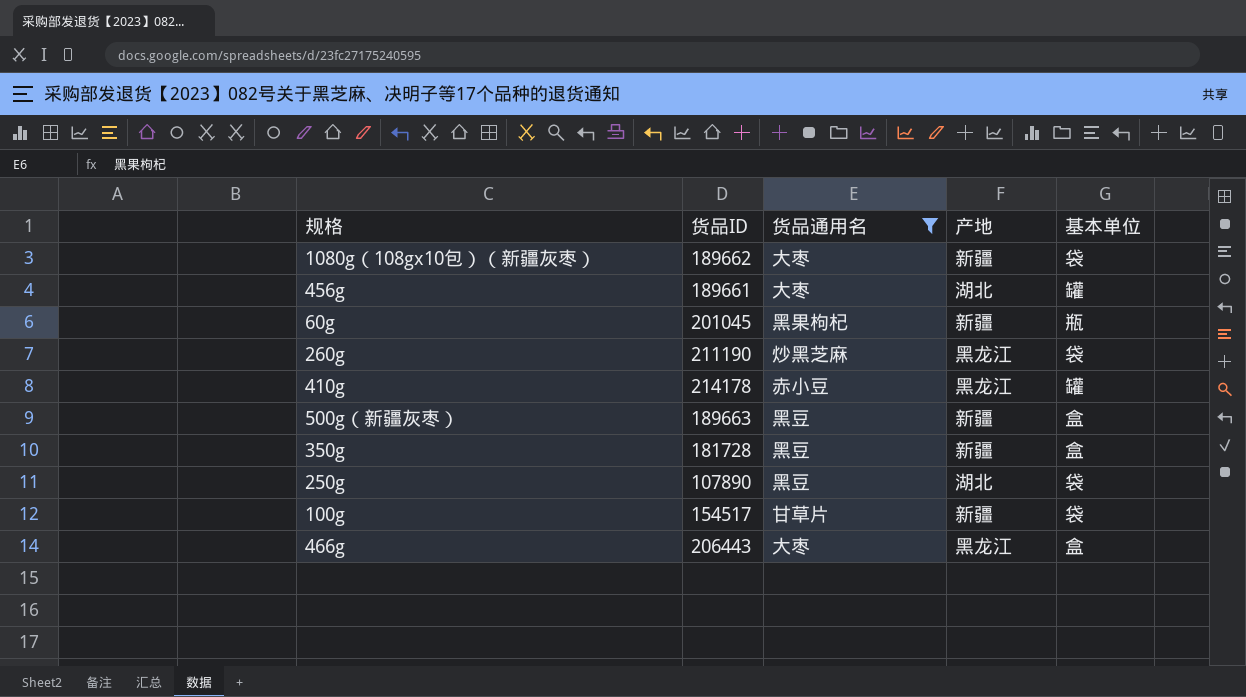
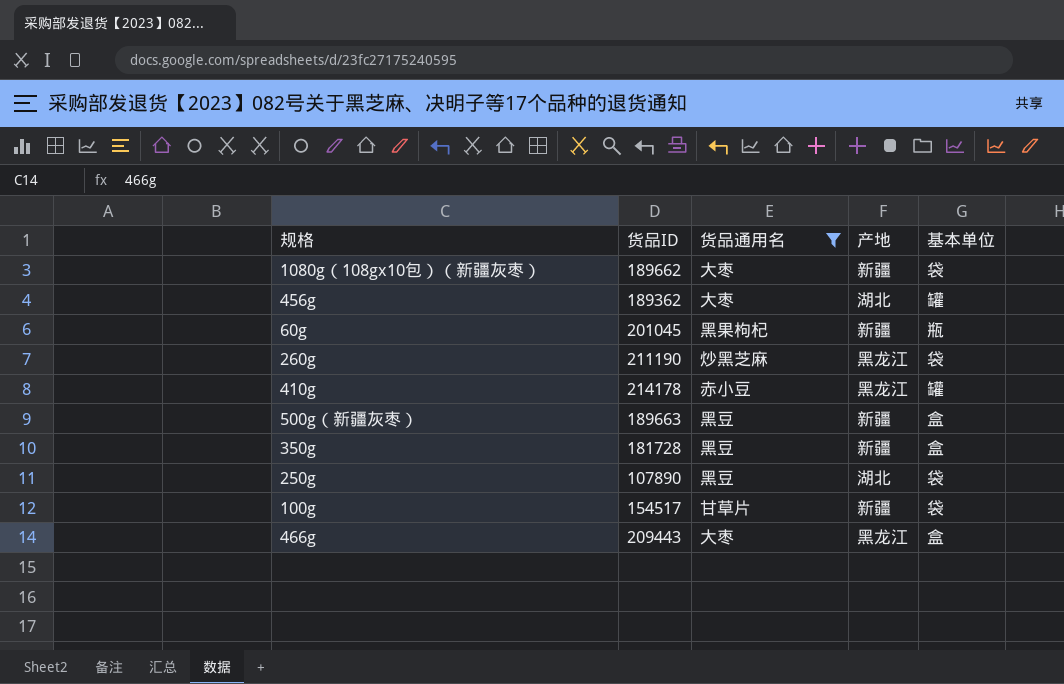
456g | 货品ID: 189661 -> 189362
466g | 货品ID: 206443 -> 209443

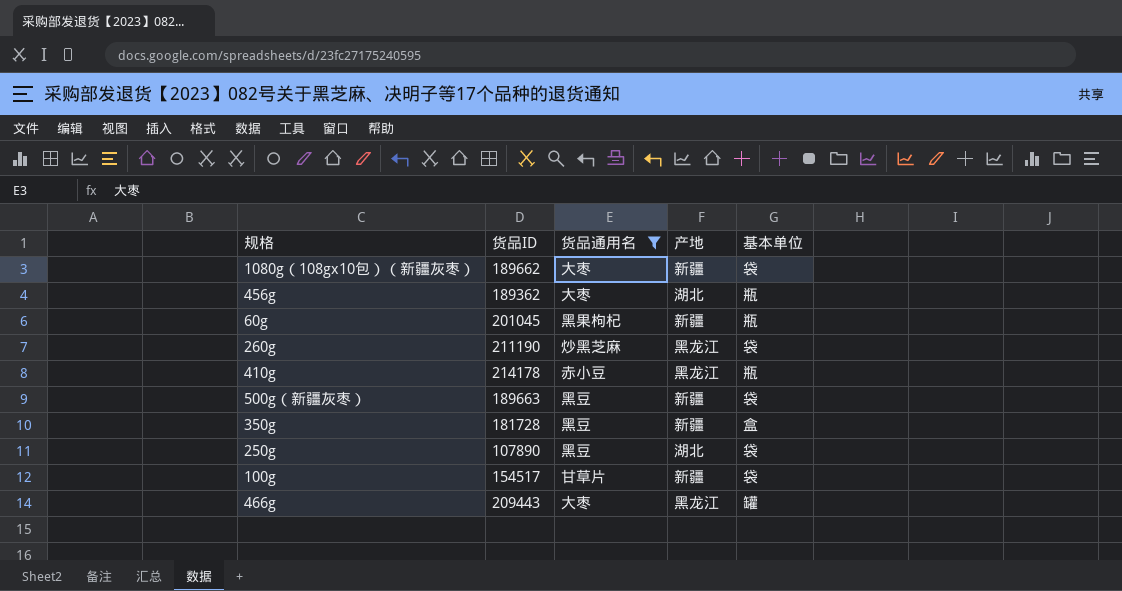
456g | 基本单位: 罐 -> 瓶
410g | 基本单位: 罐 -> 瓶
500g（新疆灰枣） | 基本单位: 盒 -> 袋
466g | 基本单位: 盒 -> 罐

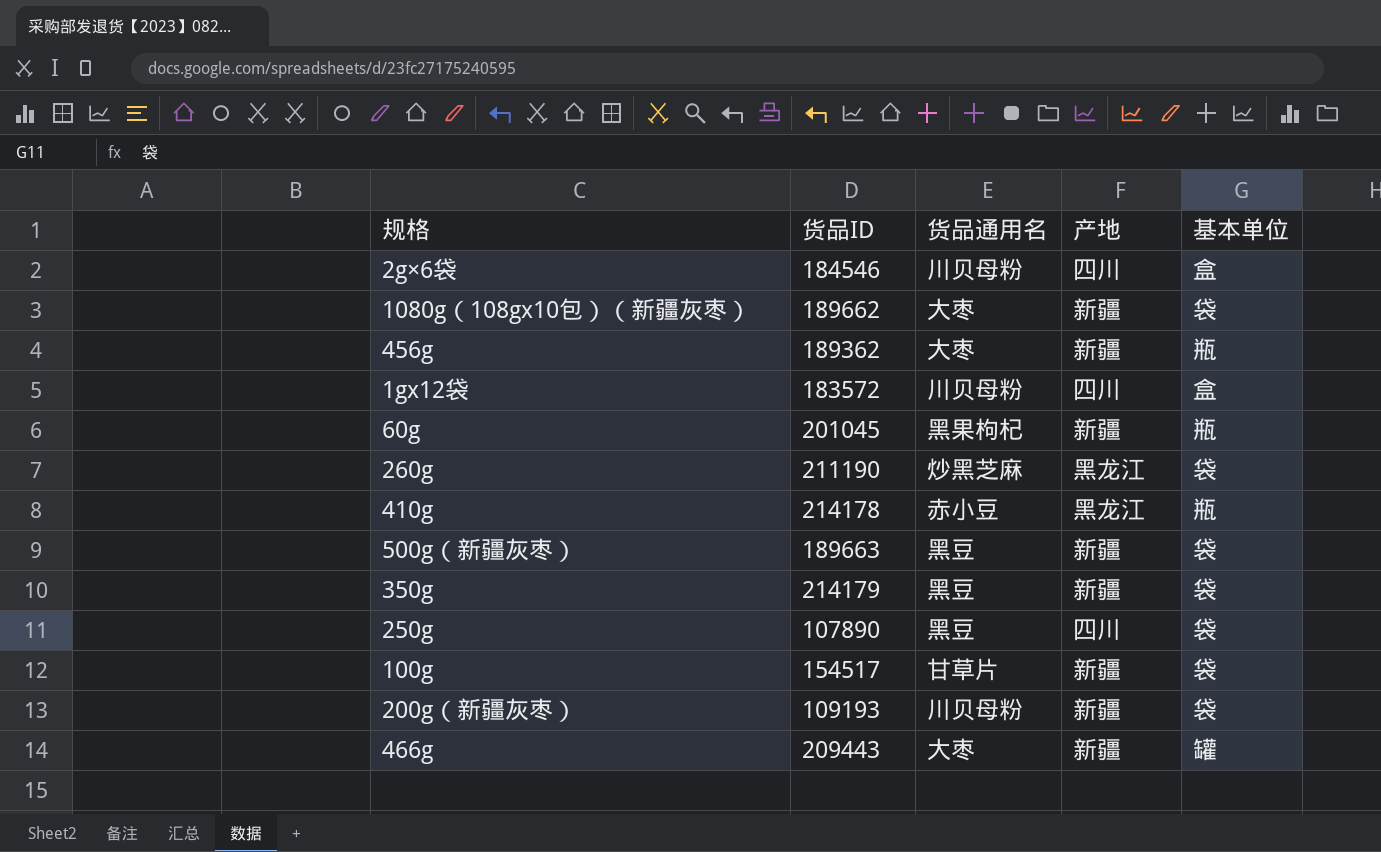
filter: 货品通用名 != 川贝母粉 -> none
456g | 产地: 湖北 -> 新疆
350g | 货品ID: 181728 -> 214179
350g | 基本单位: 盒 -> 袋
250g | 产地: 湖北 -> 四川
466g | 产地: 黑龙江 -> 新疆

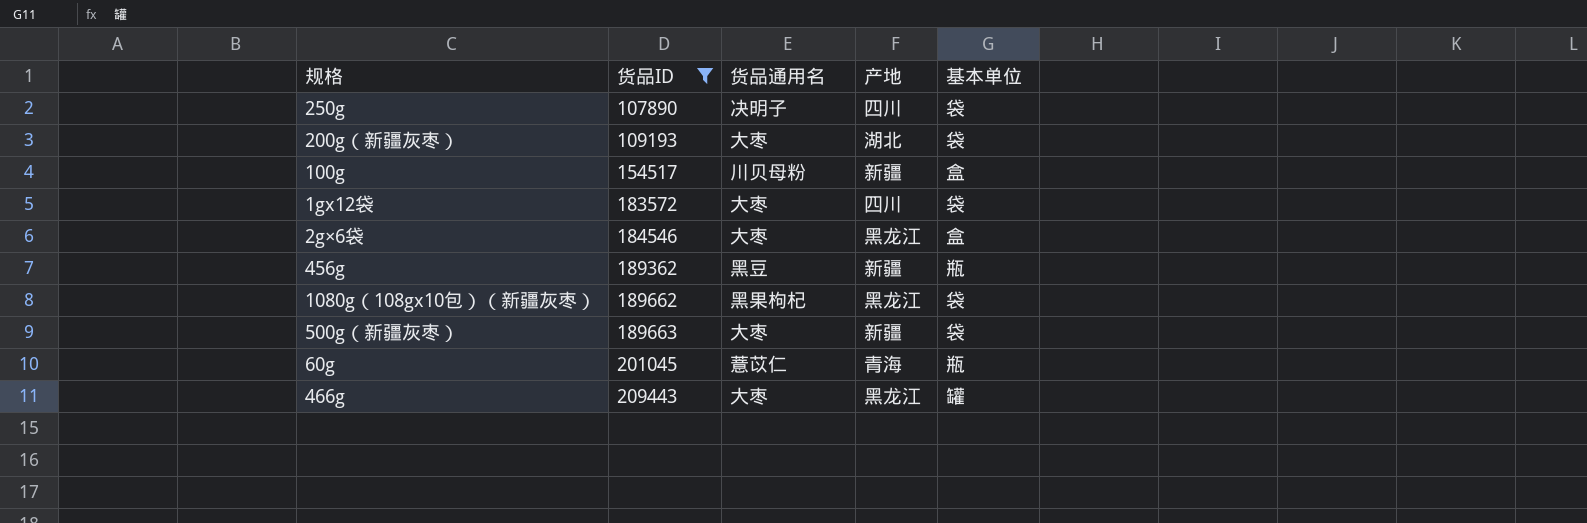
filter: none -> 货品ID <= 209443
row order: none -> 货品ID ascending
250g | 货品通用名: 黑豆 -> 决明子
200g（新疆灰枣） | 货品通用名: 川贝母粉 -> 大枣
200g（新疆灰枣） | 产地: 新疆 -> 湖北
100g | 货品通用名: 甘草片 -> 川贝母粉
100g | 基本单位: 袋 -> 盒
1gx12袋 | 货品通用名: 川贝母粉 -> 大枣
1gx12袋 | 基本单位: 盒 -> 袋
2g×6袋 | 货品通用名: 川贝母粉 -> 大枣
2g×6袋 | 产地: 四川 -> 黑龙江
456g | 货品通用名: 大枣 -> 黑豆
1080g（108gx10包）（新疆灰枣） | 货品通用名: 大枣 -> 黑果枸杞
1080g（108gx10包）（新疆灰枣） | 产地: 新疆 -> 黑龙江
500g（新疆灰枣） | 货品通用名: 黑豆 -> 大枣
60g | 货品通用名: 黑果枸杞 -> 薏苡仁
60g | 产地: 新疆 -> 青海
466g | 产地: 新疆 -> 黑龙江

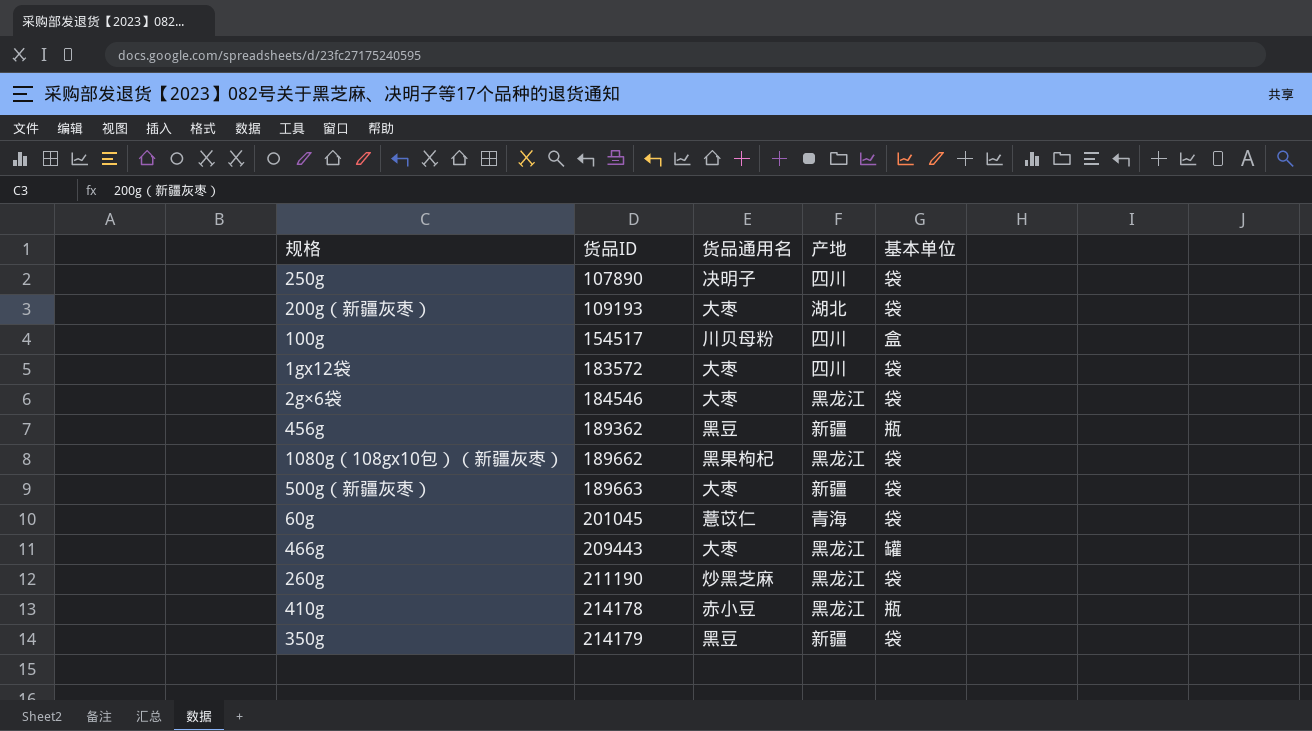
filter: 货品ID <= 209443 -> none
100g | 产地: 新疆 -> 四川
2g×6袋 | 基本单位: 盒 -> 袋
60g | 基本单位: 瓶 -> 袋

